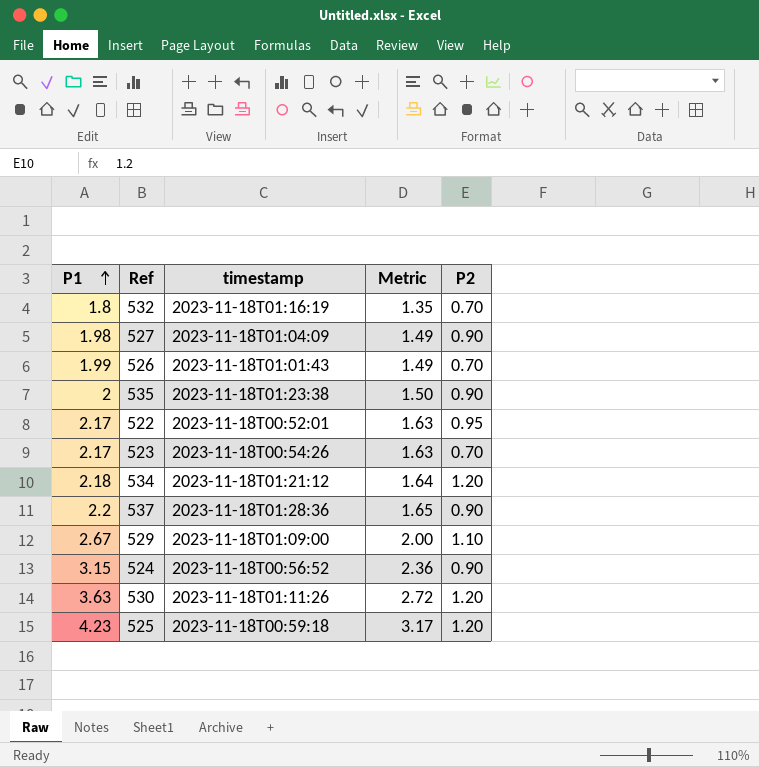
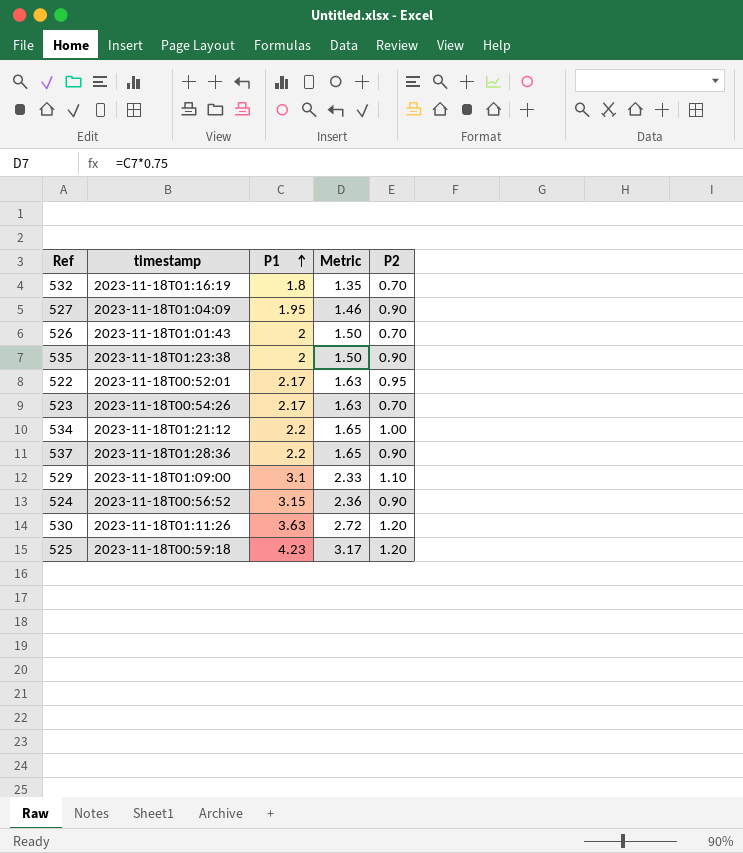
column P1 | position: 1 -> 3
527 | P1: 1.98 -> 1.95
527 | Metric: 1.49 -> 1.46
526 | P1: 1.99 -> 2
526 | Metric: 1.49 -> 1.50
534 | P1: 2.18 -> 2.2
534 | Metric: 1.64 -> 1.65
534 | P2: 1.20 -> 1.00
529 | P1: 2.67 -> 3.1
529 | Metric: 2.00 -> 2.33

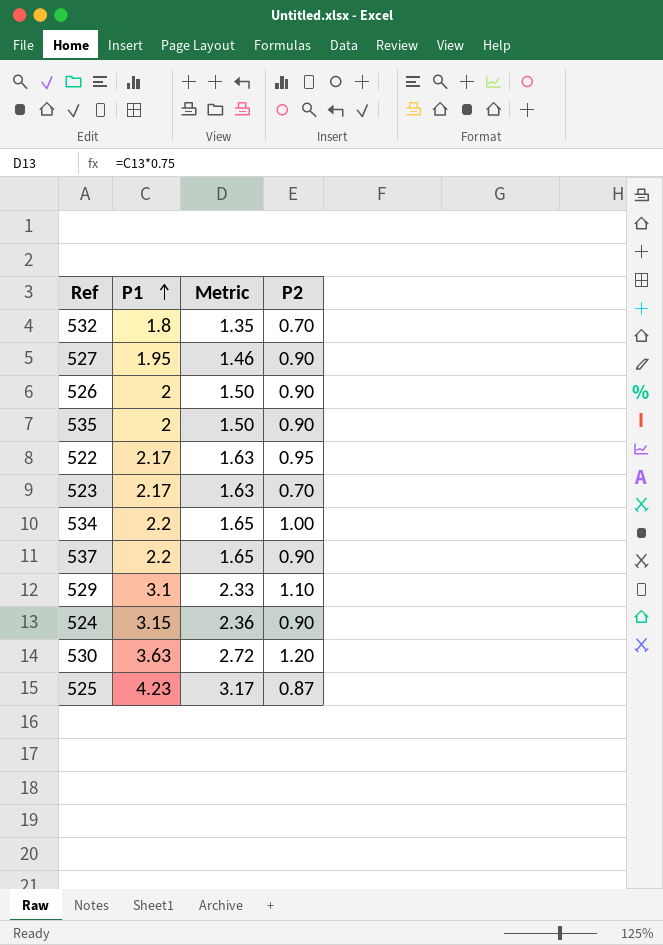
column timestamp | position: 2 -> none
526 | P2: 0.70 -> 0.90
525 | P2: 1.20 -> 0.87

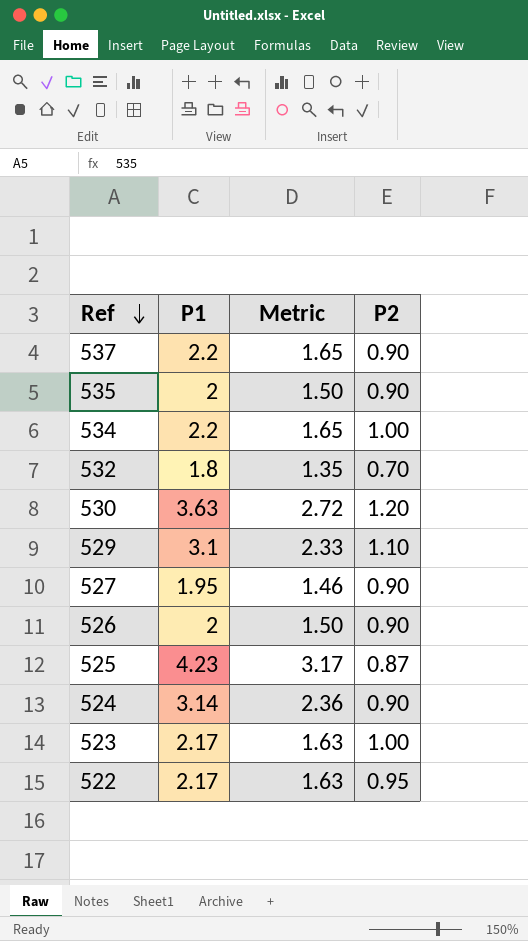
row order: P1 ascending -> Ref descending
524 | P1: 3.15 -> 3.14
523 | P2: 0.70 -> 1.00

